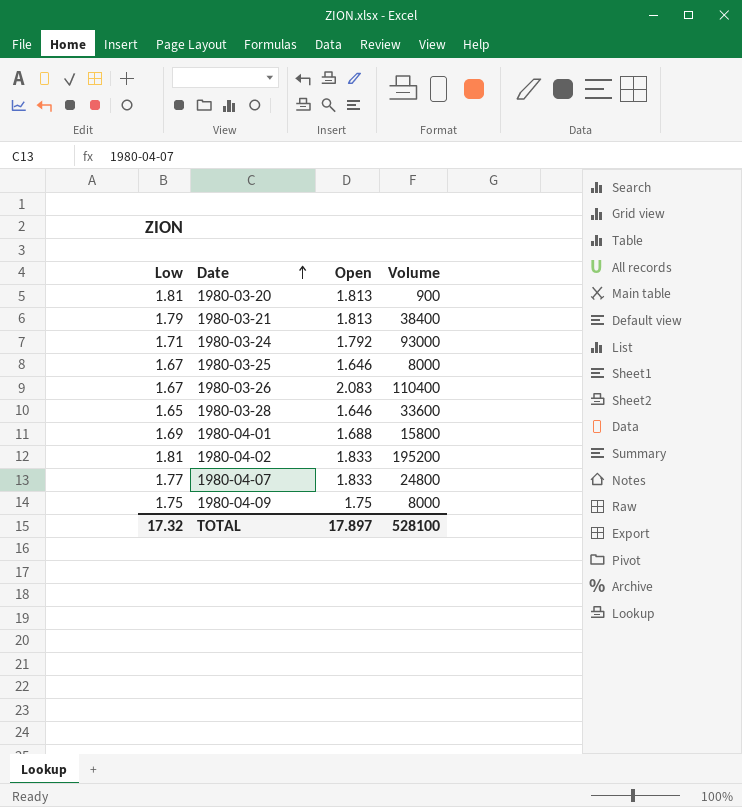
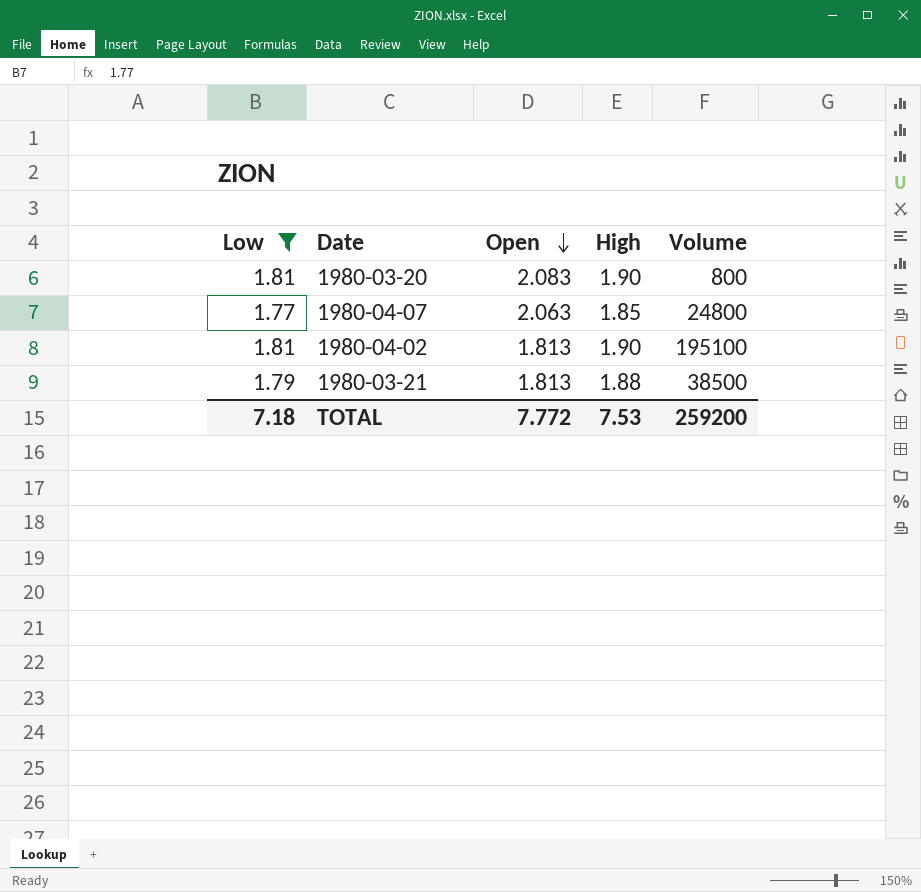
filter: none -> Low >= 1.77
row order: Date ascending -> Open descending
column High | position: none -> 4
1980-03-20 | Open: 1.813 -> 2.083
1980-03-20 | Volume: 900 -> 800
1980-04-07 | Open: 1.833 -> 2.063
1980-04-02 | Open: 1.833 -> 1.813
1980-04-02 | Volume: 195200 -> 195100
1980-03-21 | Volume: 38400 -> 38500
TOTAL | Low: 17.32 -> 7.18
TOTAL | Open: 17.897 -> 7.772
TOTAL | Volume: 528100 -> 259200

